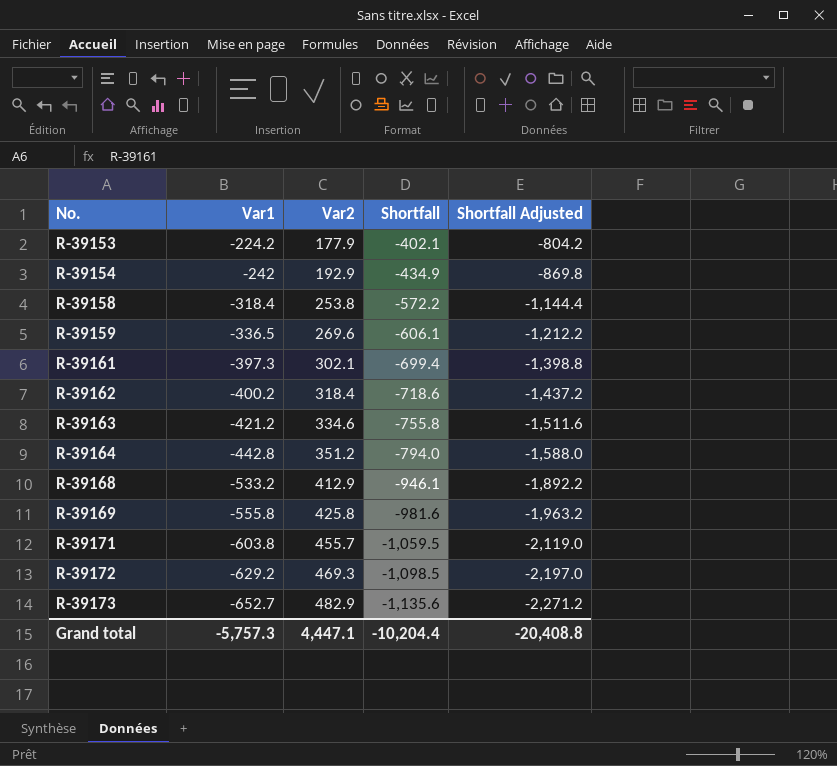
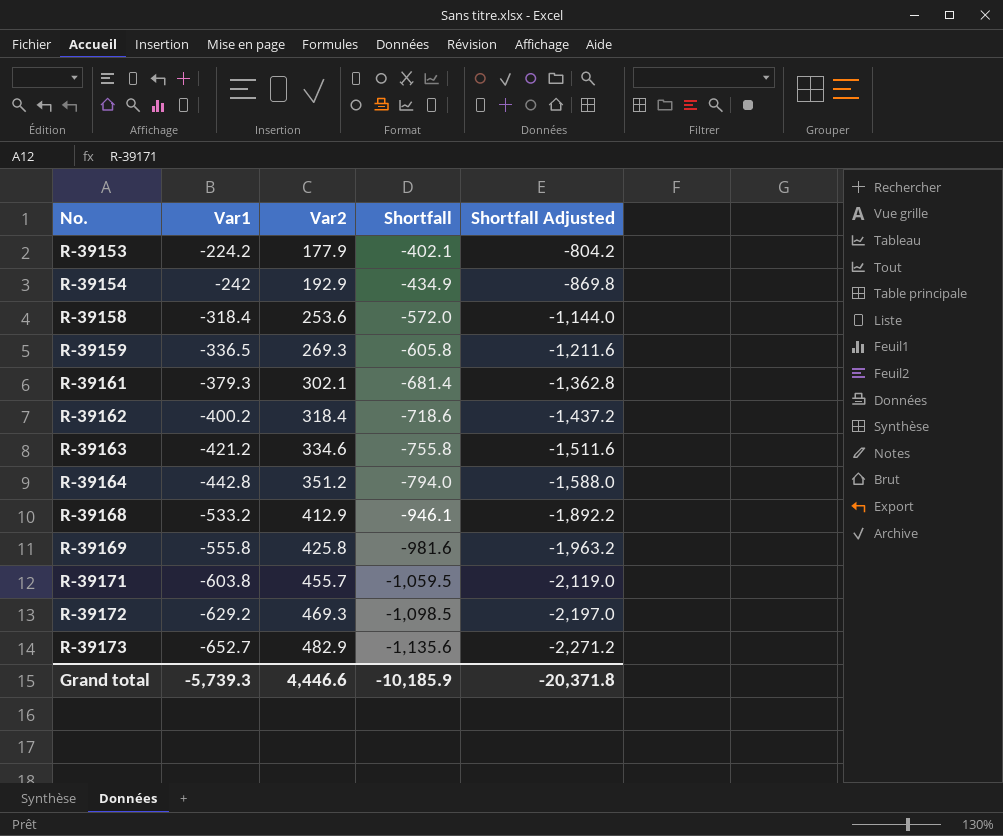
R-39158 | Var2: 253.8 -> 253.6
R-39158 | Shortfall: -572.2 -> -572.0
R-39158 | Shortfall Adjusted: -1,144.4 -> -1,144.0
R-39159 | Var2: 269.6 -> 269.3
R-39159 | Shortfall: -606.1 -> -605.8
R-39159 | Shortfall Adjusted: -1,212.2 -> -1,211.6
R-39161 | Var1: -397.3 -> -379.3
R-39161 | Shortfall: -699.4 -> -681.4
R-39161 | Shortfall Adjusted: -1,398.8 -> -1,362.8
Grand total | Var1: -5,757.3 -> -5,739.3
Grand total | Var2: 4,447.1 -> 4,446.6
Grand total | Shortfall: -10,204.4 -> -10,185.9
Grand total | Shortfall Adjusted: -20,408.8 -> -20,371.8

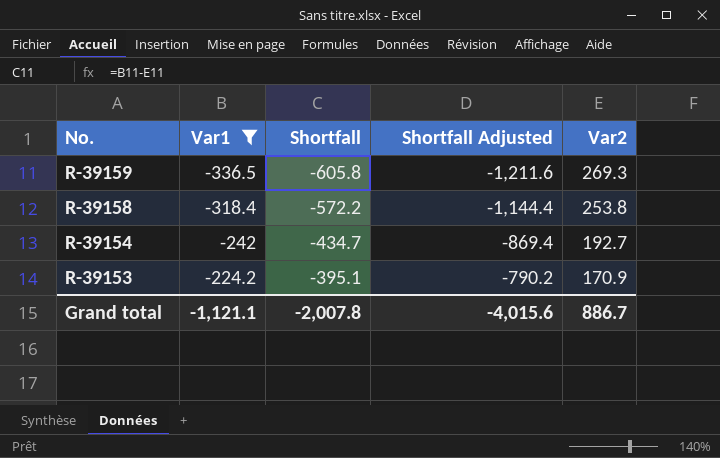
filter: none -> Var1 >= -336.5
row order: No. ascending -> No. descending
column Var2 | position: 3 -> 5
R-39158 | Shortfall: -572.0 -> -572.2
R-39158 | Shortfall Adjusted: -1,144.0 -> -1,144.4
R-39158 | Var2: 253.6 -> 253.8
R-39154 | Shortfall: -434.9 -> -434.7
R-39154 | Shortfall Adjusted: -869.8 -> -869.4
R-39154 | Var2: 192.9 -> 192.7
R-39153 | Shortfall: -402.1 -> -395.1
R-39153 | Shortfall Adjusted: -804.2 -> -790.2
R-39153 | Var2: 177.9 -> 170.9
Grand total | Var1: -5,739.3 -> -1,121.1
Grand total | Shortfall: -10,185.9 -> -2,007.8
Grand total | Shortfall Adjusted: -20,371.8 -> -4,015.6
Grand total | Var2: 4,446.6 -> 886.7

